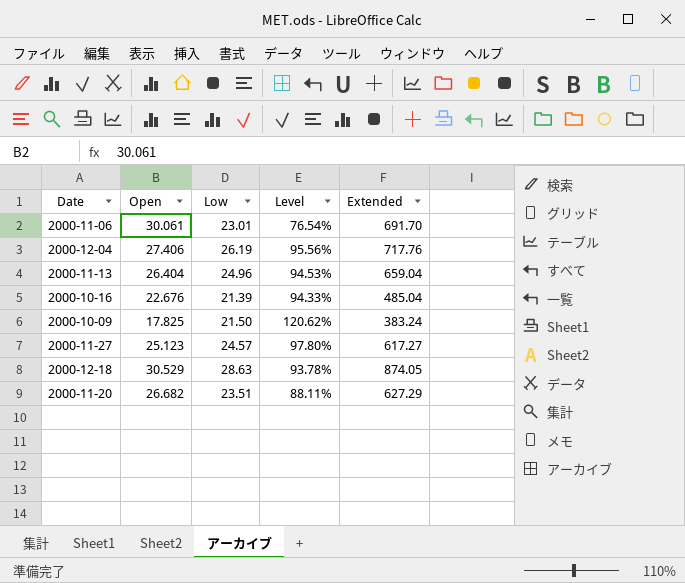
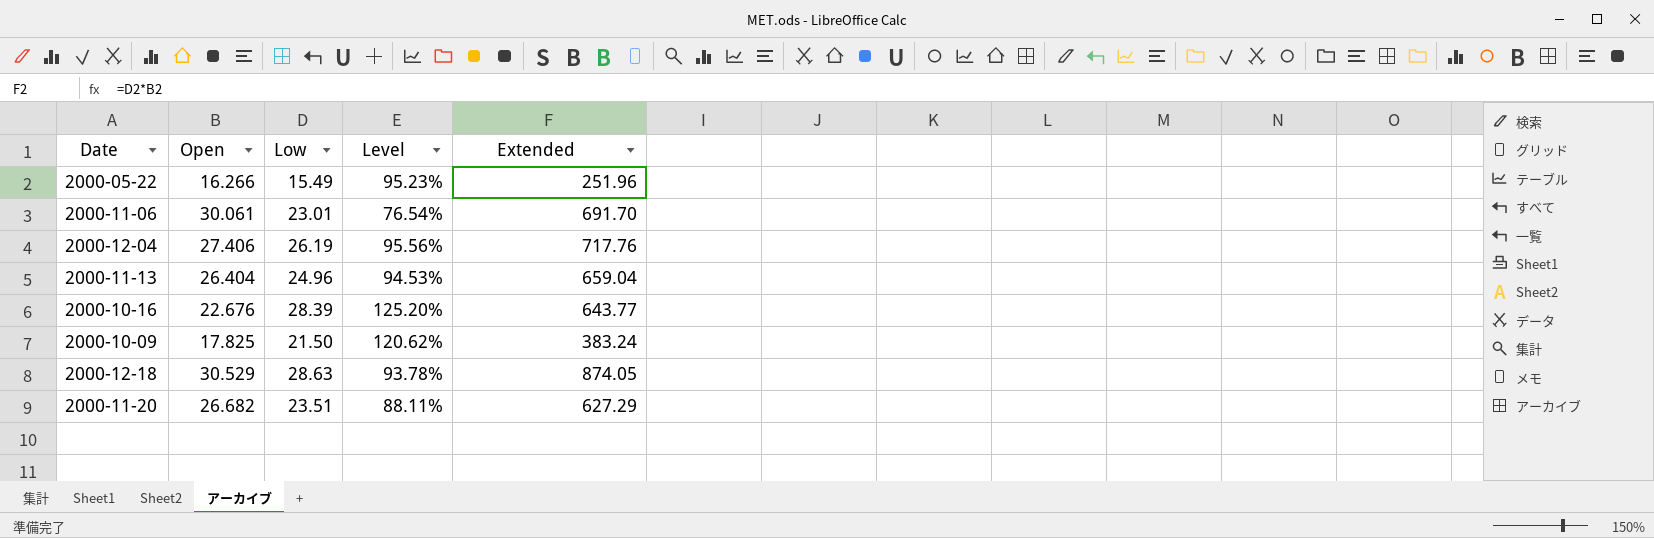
row 2000-11-27: 25.123 | 24.57 | 97.80% | 617.27 -> none
row 2000-05-22: none -> 16.266 | 15.49 | 95.23% | 251.96
2000-10-16 | Low: 21.39 -> 28.39
2000-10-16 | Level: 94.33% -> 125.20%
2000-10-16 | Extended: 485.04 -> 643.77

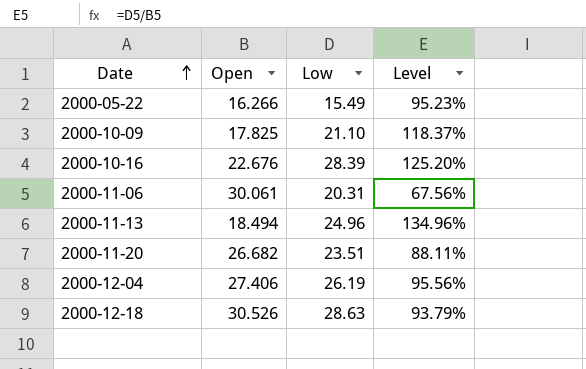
row order: none -> Date ascending
column Extended | formula: [Open] * [Low] -> none
2000-10-09 | Low: 21.50 -> 21.10
2000-10-09 | Level: 120.62% -> 118.37%
2000-11-06 | Low: 23.01 -> 20.31
2000-11-06 | Level: 76.54% -> 67.56%
2000-11-13 | Open: 26.404 -> 18.494
2000-11-13 | Level: 94.53% -> 134.96%
2000-12-18 | Open: 30.529 -> 30.526
2000-12-18 | Level: 93.78% -> 93.79%

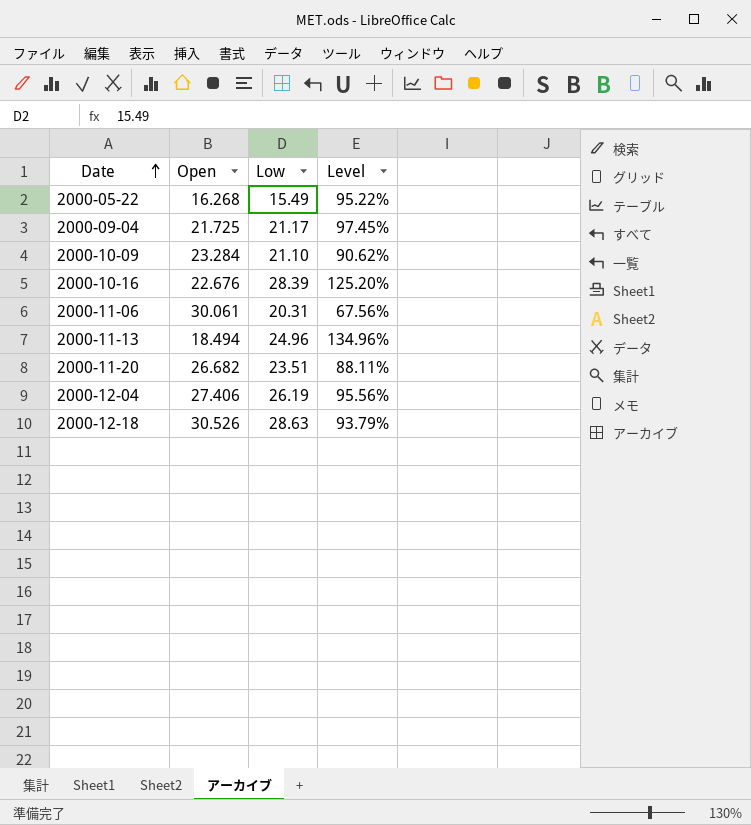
2000-05-22 | Open: 16.266 -> 16.268
2000-05-22 | Level: 95.23% -> 95.22%
row 2000-09-04: none -> 21.725 | 21.17 | 97.45%
2000-10-09 | Open: 17.825 -> 23.284
2000-10-09 | Level: 118.37% -> 90.62%

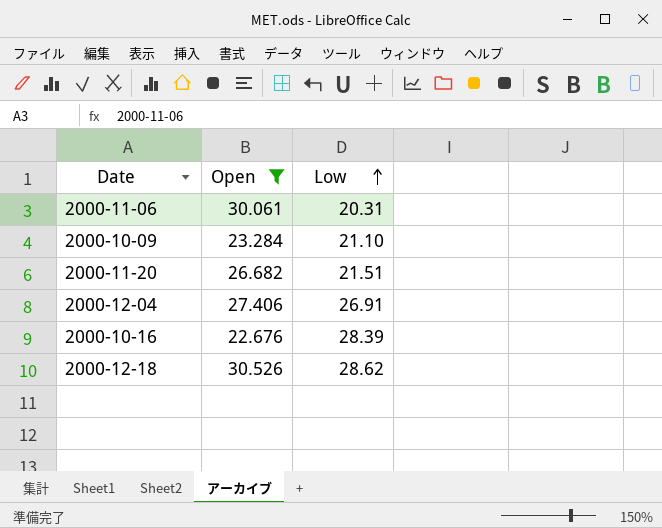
filter: none -> Open >= 22.676
row order: Date ascending -> Low ascending
column Level | formula: [Low] / [Open] -> none
2000-11-20 | Low: 23.51 -> 21.51
2000-12-04 | Low: 26.19 -> 26.91
2000-12-18 | Low: 28.63 -> 28.62

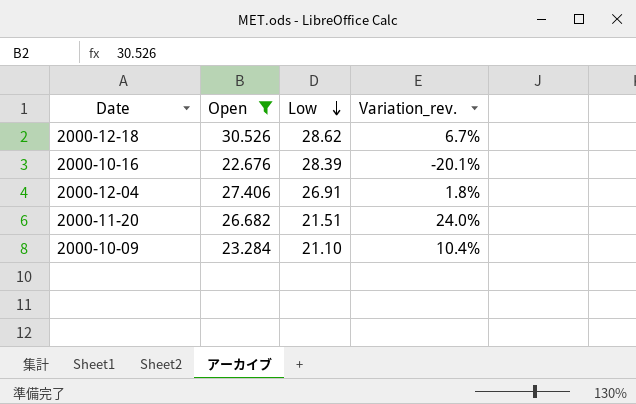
row order: Low ascending -> Low descending
column Variation_rev. | formula: none -> ([Open] - [Low]) / [Low]
row 2000-11-06: 30.061 | 20.31 -> none

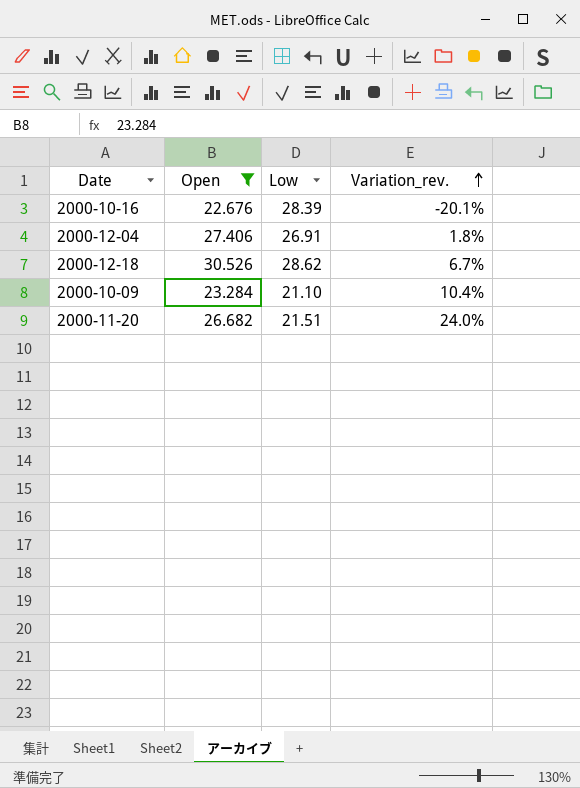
row order: Low descending -> Variation_rev. ascending

